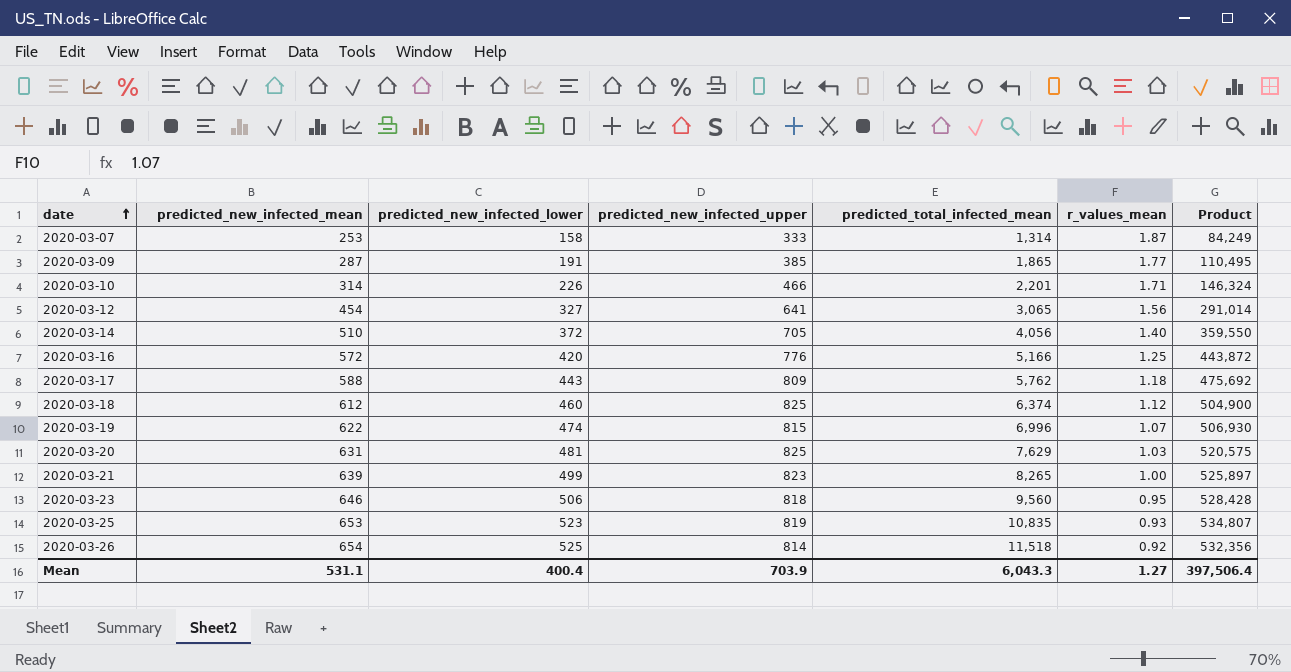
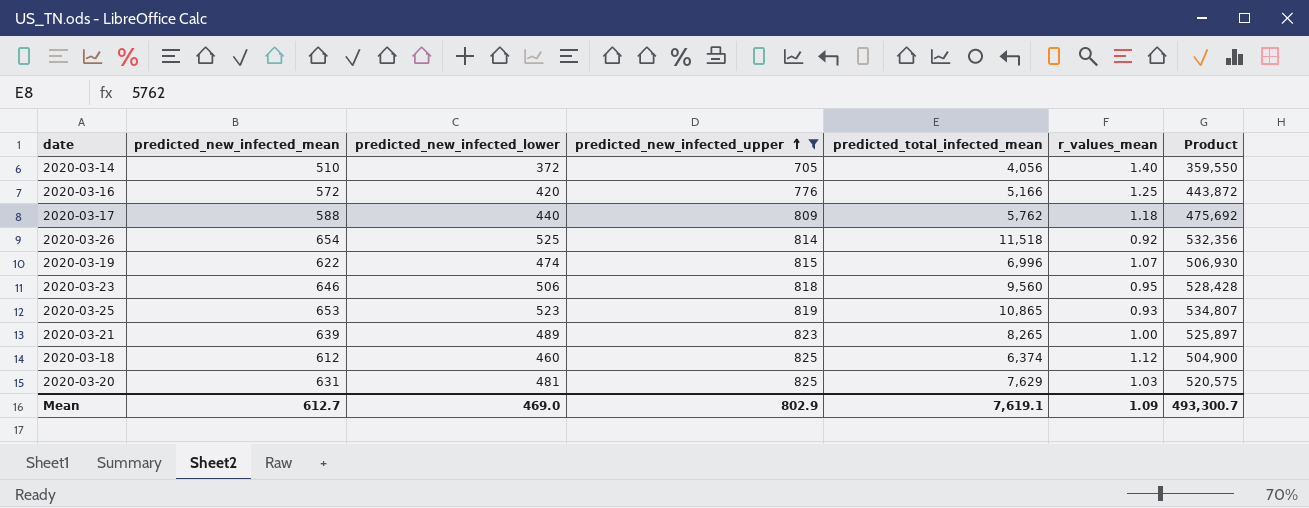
filter: none -> predicted_new_infected_upper >= 705
row order: date ascending -> predicted_new_infected_upper ascending
2020-03-17 | predicted_new_infected_lower: 443 -> 440
2020-03-25 | predicted_total_infected_mean: 10,835 -> 10,865
2020-03-21 | predicted_new_infected_lower: 499 -> 489
Mean | predicted_new_infected_mean: 531.1 -> 612.7
Mean | predicted_new_infected_lower: 400.4 -> 469.0
Mean | predicted_new_infected_upper: 703.9 -> 802.9
Mean | predicted_total_infected_mean: 6,043.3 -> 7,619.1
Mean | r_values_mean: 1.27 -> 1.09
Mean | Product: 397,506.4 -> 493,300.7

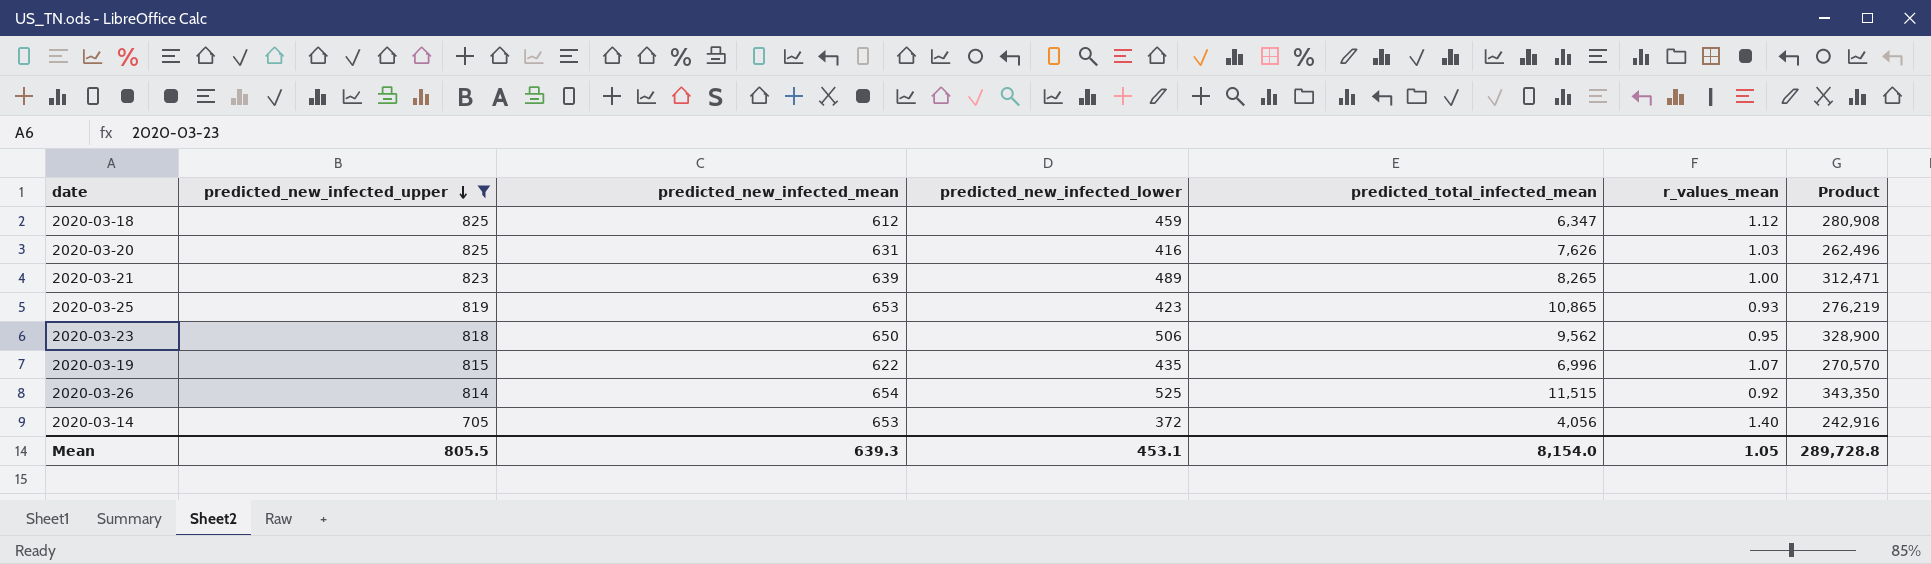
row order: predicted_new_infected_upper ascending -> predicted_new_infected_upper descending
column predicted_new_infected_upper | position: 4 -> 2
column Product | formula: [predicted_new_infected_mean] * [predicted_new_infected_upper] -> [predicted_new_infected_mean] * [predicted_new_infected_lower]
row 2020-03-16: 572 | 420 | 776 | 5,166 | 1.25 | 443,872 -> none
row 2020-03-17: 588 | 440 | 809 | 5,762 | 1.18 | 475,692 -> none
2020-03-18 | predicted_new_infected_lower: 460 -> 459
2020-03-18 | predicted_total_infected_mean: 6,374 -> 6,347
2020-03-20 | predicted_new_infected_lower: 481 -> 416
2020-03-20 | predicted_total_infected_mean: 7,629 -> 7,626
2020-03-25 | predicted_new_infected_lower: 523 -> 423
2020-03-23 | predicted_new_infected_mean: 646 -> 650
2020-03-23 | predicted_total_infected_mean: 9,560 -> 9,562
2020-03-19 | predicted_new_infected_lower: 474 -> 435
2020-03-26 | predicted_total_infected_mean: 11,518 -> 11,515
2020-03-14 | predicted_new_infected_mean: 510 -> 653
Mean | predicted_new_infected_upper: 802.9 -> 805.5
Mean | predicted_new_infected_mean: 612.7 -> 639.3
Mean | predicted_new_infected_lower: 469.0 -> 453.1
Mean | predicted_total_infected_mean: 7,619.1 -> 8,154.0
Mean | r_values_mean: 1.09 -> 1.05
Mean | Product: 493,300.7 -> 289,728.8

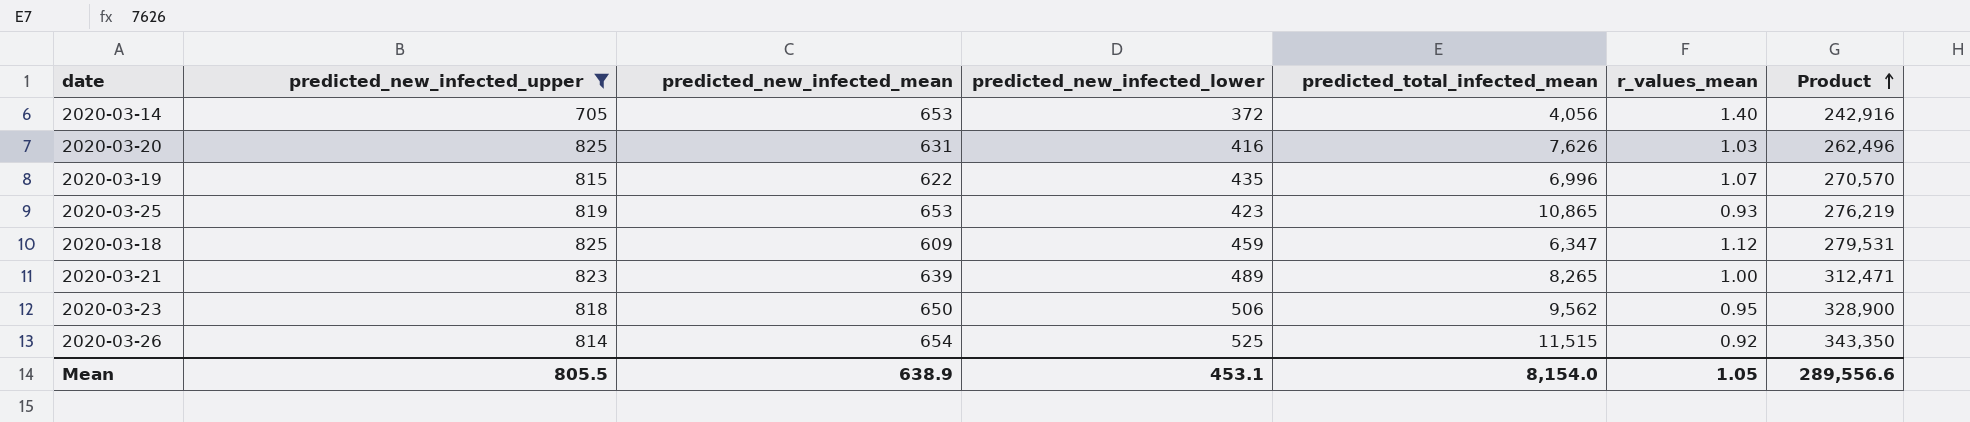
row order: predicted_new_infected_upper descending -> Product ascending
2020-03-18 | predicted_new_infected_mean: 612 -> 609
2020-03-18 | Product: 280,908 -> 279,531
Mean | predicted_new_infected_mean: 639.3 -> 638.9
Mean | Product: 289,728.8 -> 289,556.6

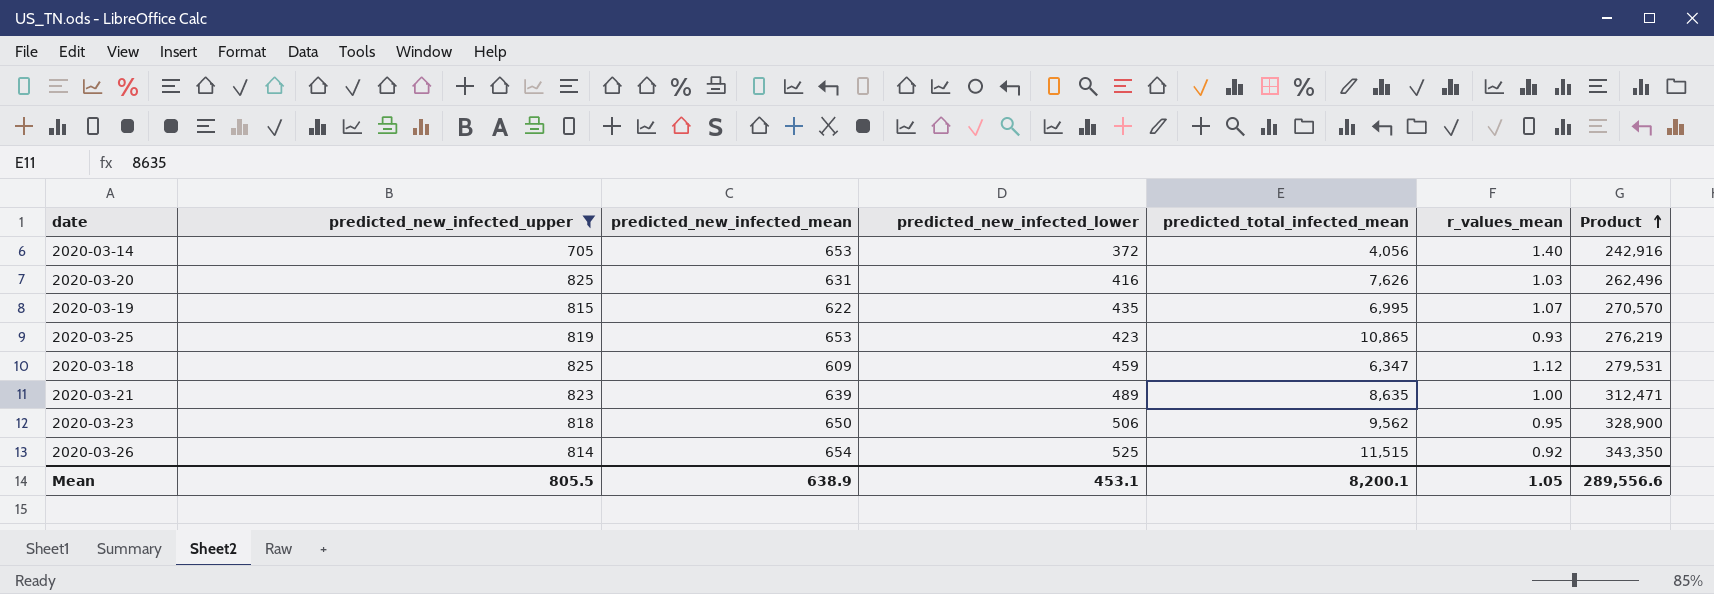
2020-03-19 | predicted_total_infected_mean: 6,996 -> 6,995
2020-03-21 | predicted_total_infected_mean: 8,265 -> 8,635
Mean | predicted_total_infected_mean: 8,154.0 -> 8,200.1

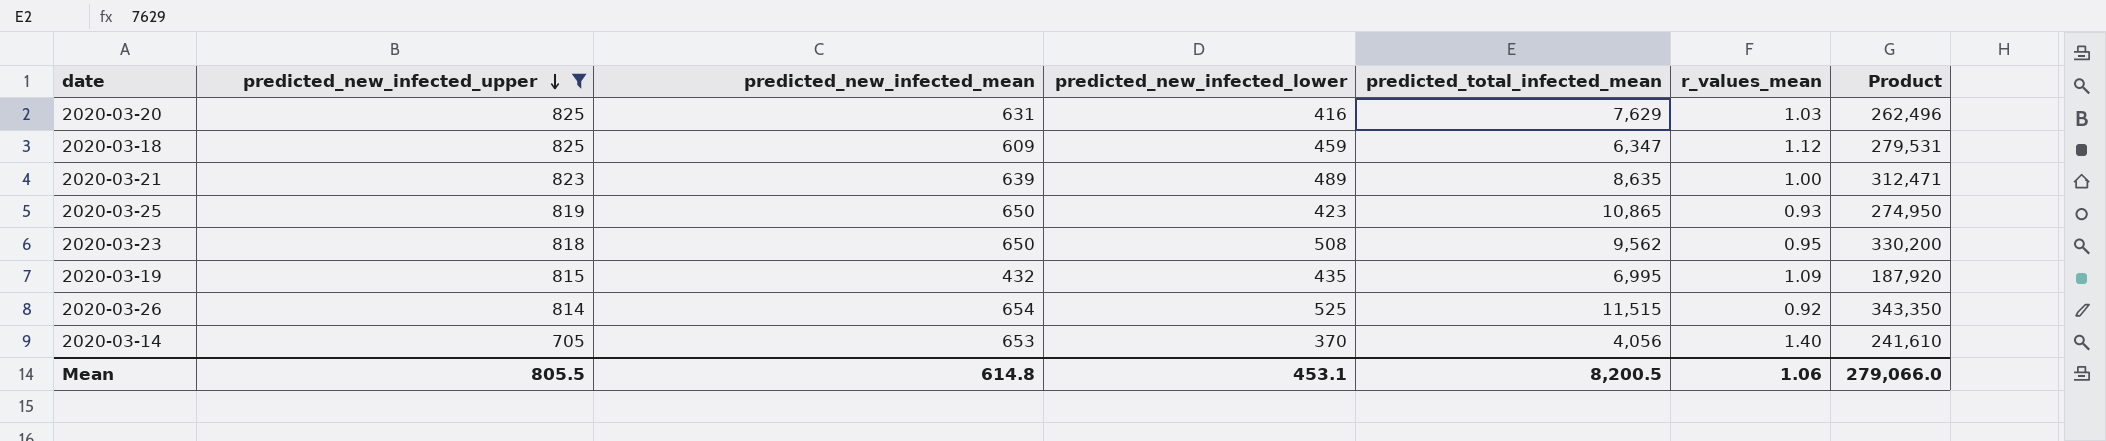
row order: Product ascending -> predicted_new_infected_upper descending
2020-03-20 | predicted_total_infected_mean: 7,626 -> 7,629
2020-03-25 | predicted_new_infected_mean: 653 -> 650
2020-03-25 | Product: 276,219 -> 274,950
2020-03-23 | predicted_new_infected_lower: 506 -> 508
2020-03-23 | Product: 328,900 -> 330,200
2020-03-19 | predicted_new_infected_mean: 622 -> 432
2020-03-19 | r_values_mean: 1.07 -> 1.09
2020-03-19 | Product: 270,570 -> 187,920
2020-03-14 | predicted_new_infected_lower: 372 -> 370
2020-03-14 | Product: 242,916 -> 241,610
Mean | predicted_new_infected_mean: 638.9 -> 614.8
Mean | predicted_total_infected_mean: 8,200.1 -> 8,200.5
Mean | r_values_mean: 1.05 -> 1.06
Mean | Product: 289,556.6 -> 279,066.0

